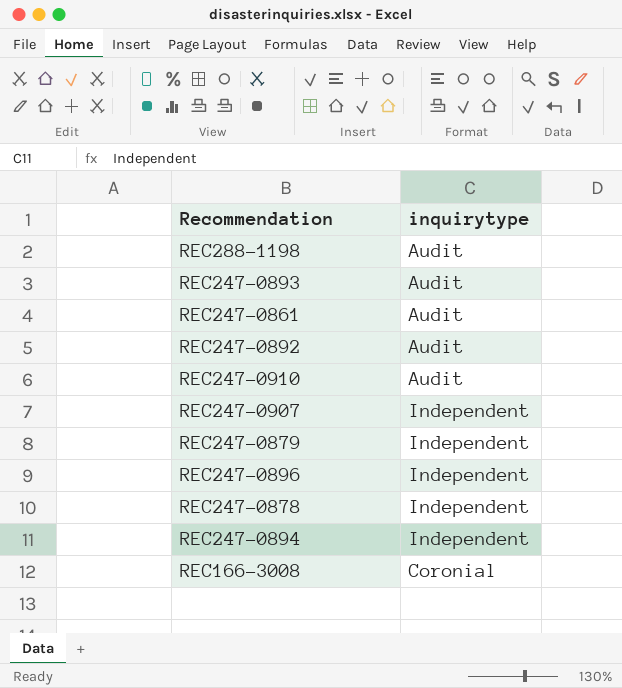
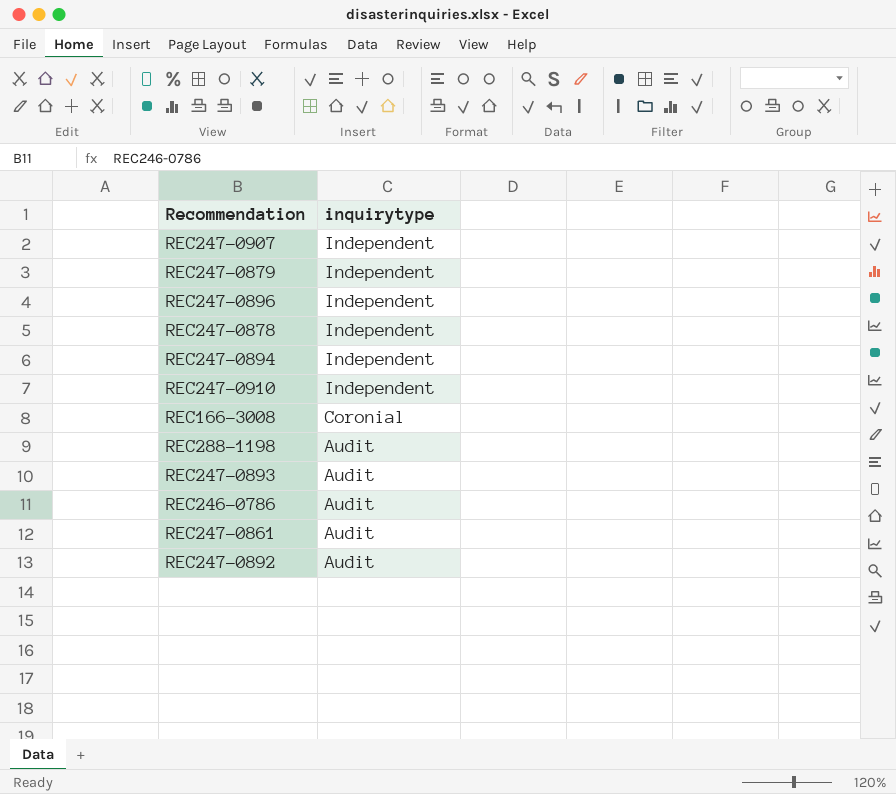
row order: none -> inquirytype descending
REC247-0910 | inquirytype: Audit -> Independent
row REC246-0786: none -> Audit

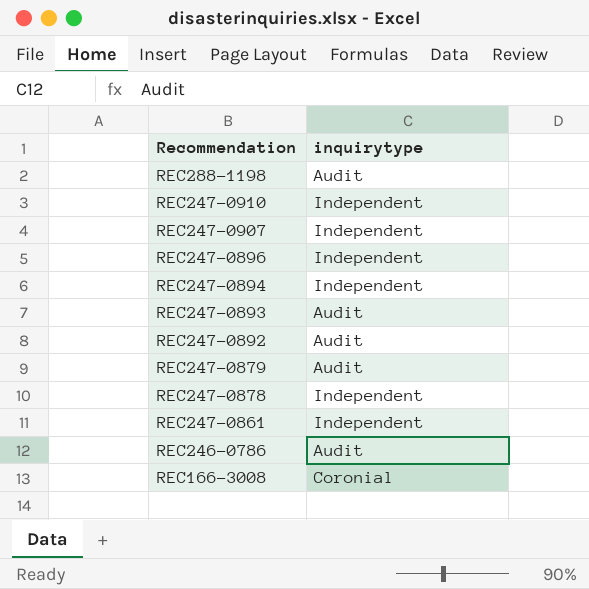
row order: inquirytype descending -> Recommendation descending
REC247-0879 | inquirytype: Independent -> Audit
REC247-0861 | inquirytype: Audit -> Independent

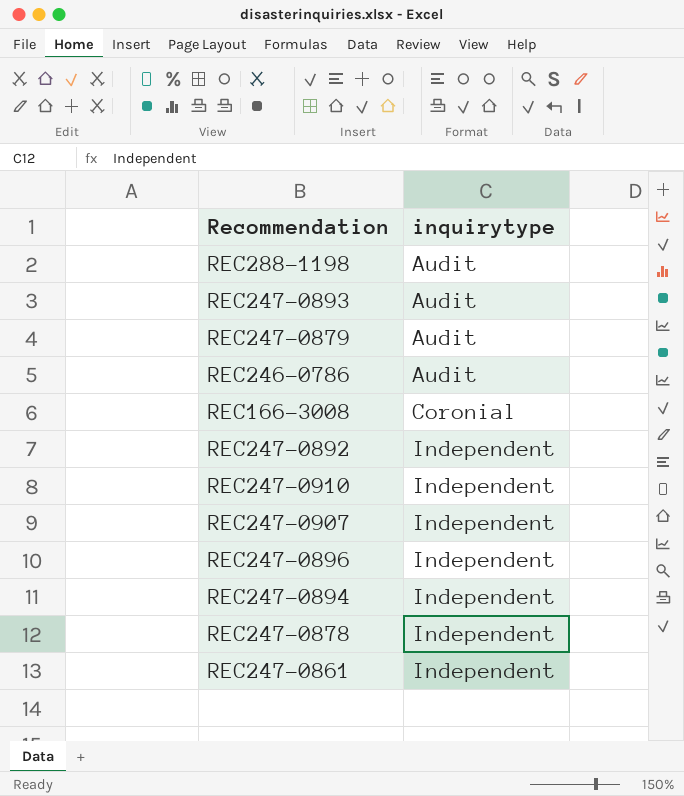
row order: Recommendation descending -> inquirytype ascending
REC247-0892 | inquirytype: Audit -> Independent

